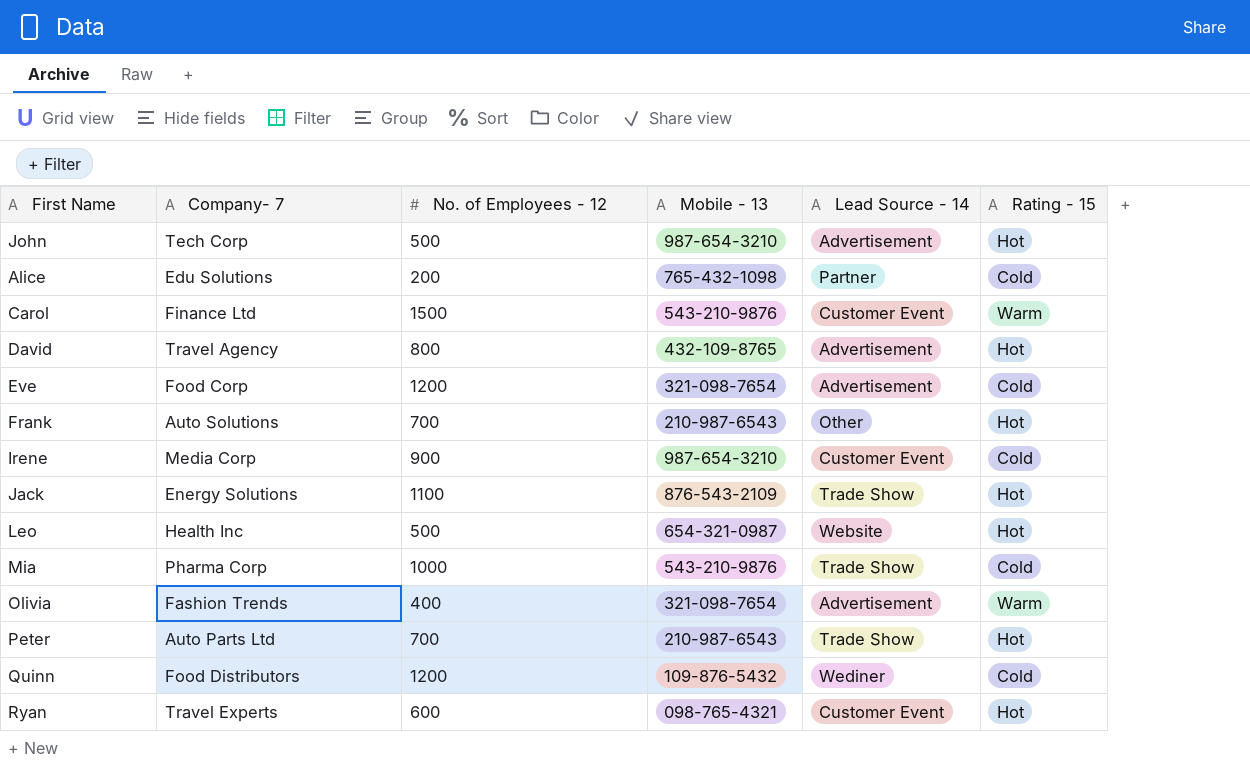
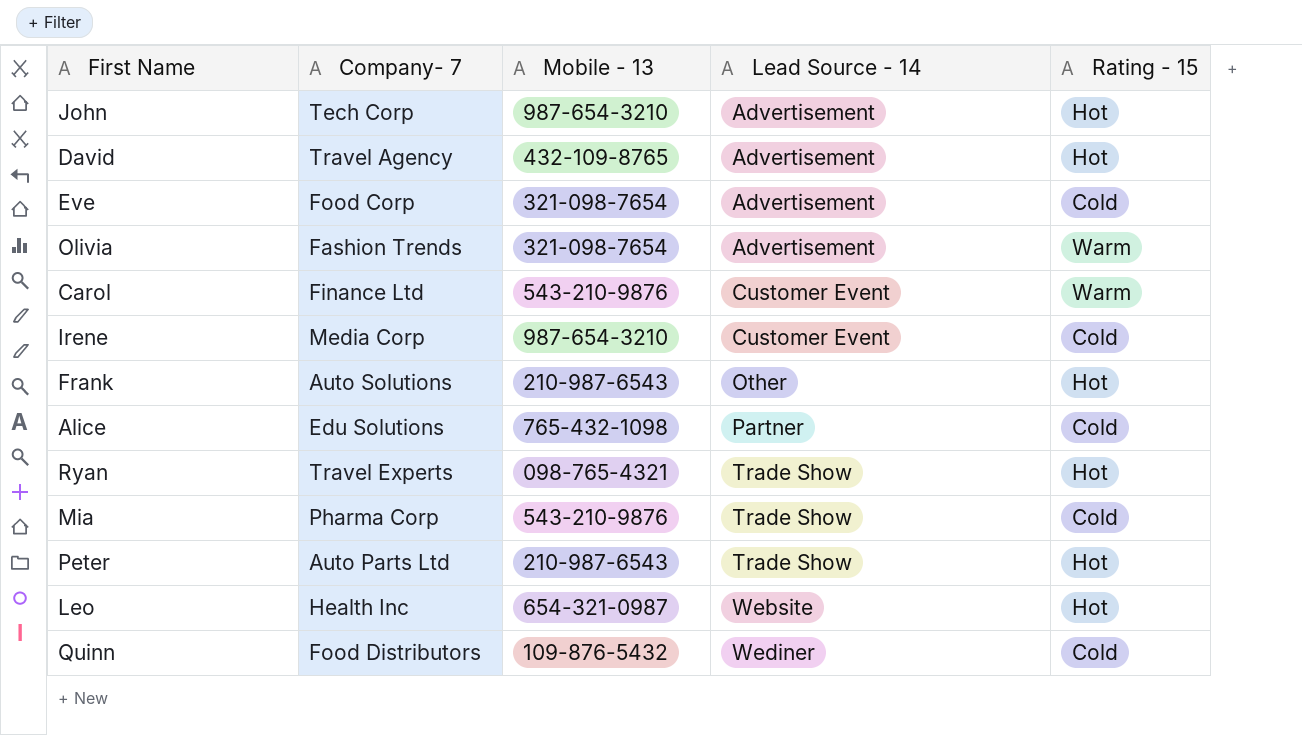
row order: none -> Lead Source - 14 ascending
column No. of Employees - 12 | position: 3 -> none
row Jack: Energy Solutions | 1100 | 876-543-2109 | Trade Show | Hot -> none
Ryan | Lead Source - 14: Customer Event -> Trade Show

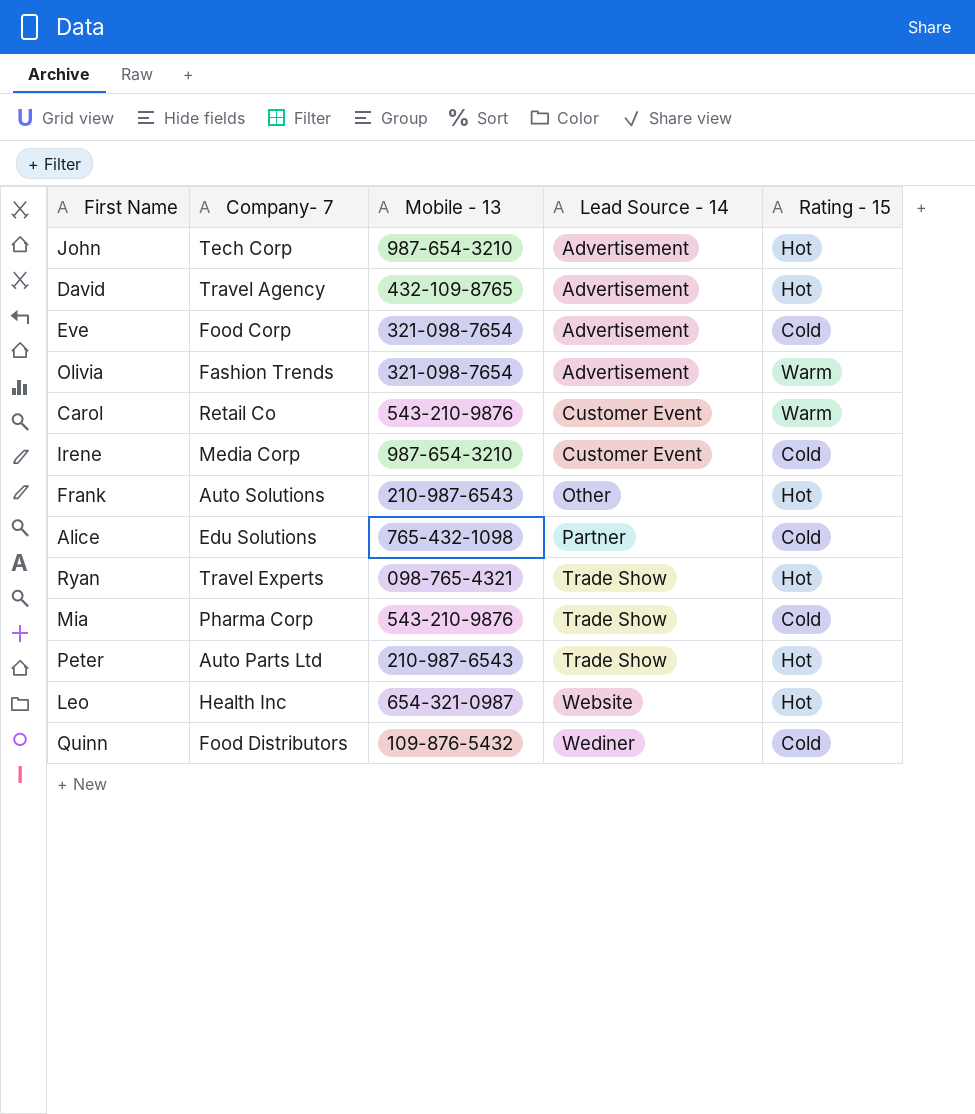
Carol | Company- 7: Finance Ltd -> Retail Co

